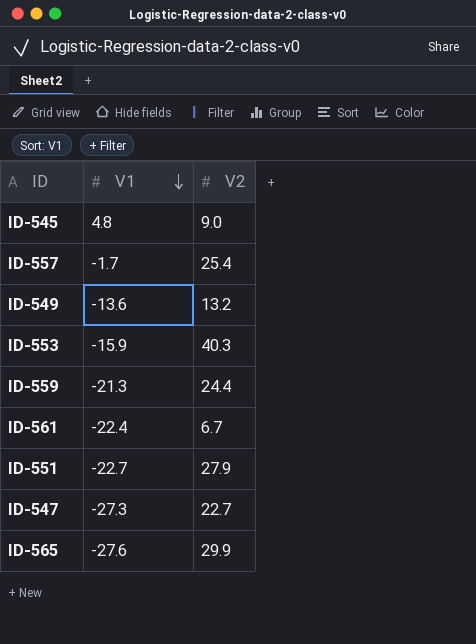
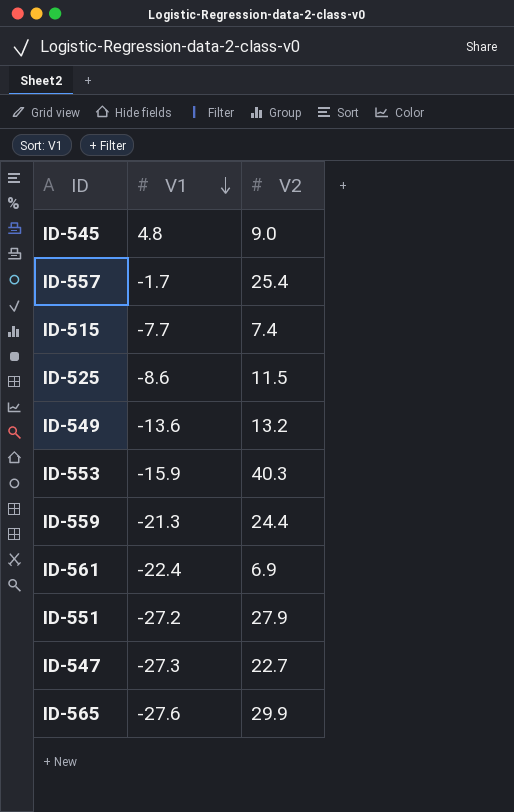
row ID-515: none -> -7.7 | 7.4
row ID-525: none -> -8.6 | 11.5
ID-561 | V2: 6.7 -> 6.9
ID-551 | V1: -22.7 -> -27.2

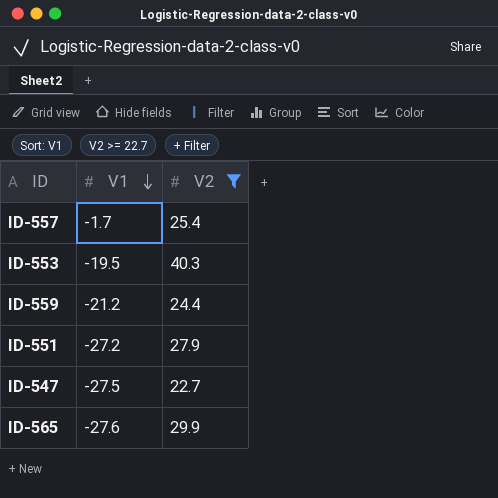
filter: none -> V2 >= 22.7
ID-553 | V1: -15.9 -> -19.5
ID-559 | V1: -21.3 -> -21.2
ID-547 | V1: -27.3 -> -27.5

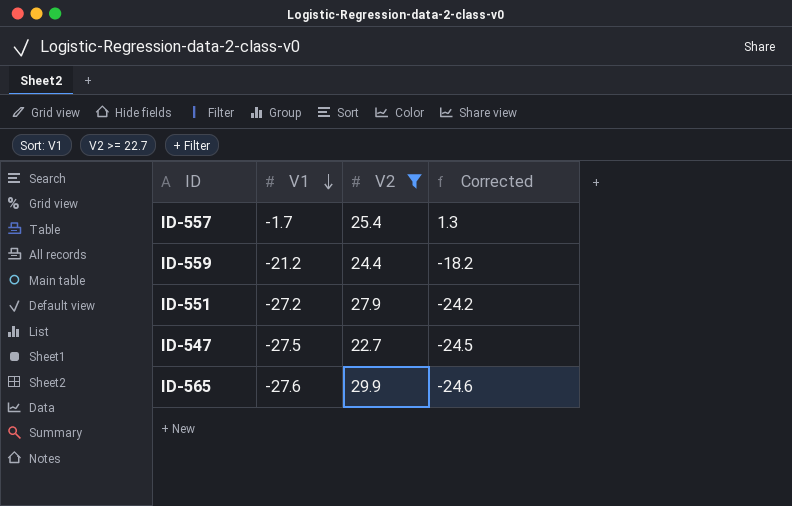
column Corrected | formula: none -> [V1] + 3
row ID-553: -19.5 | 40.3 -> none

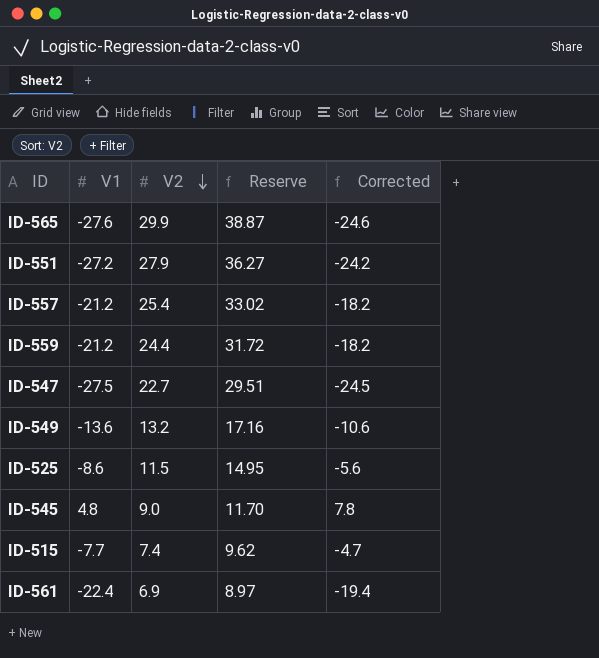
filter: V2 >= 22.7 -> none
row order: V1 descending -> V2 descending
column Reserve | formula: none -> [V2] * 1.3
ID-557 | V1: -1.7 -> -21.2
ID-557 | Corrected: 1.3 -> -18.2

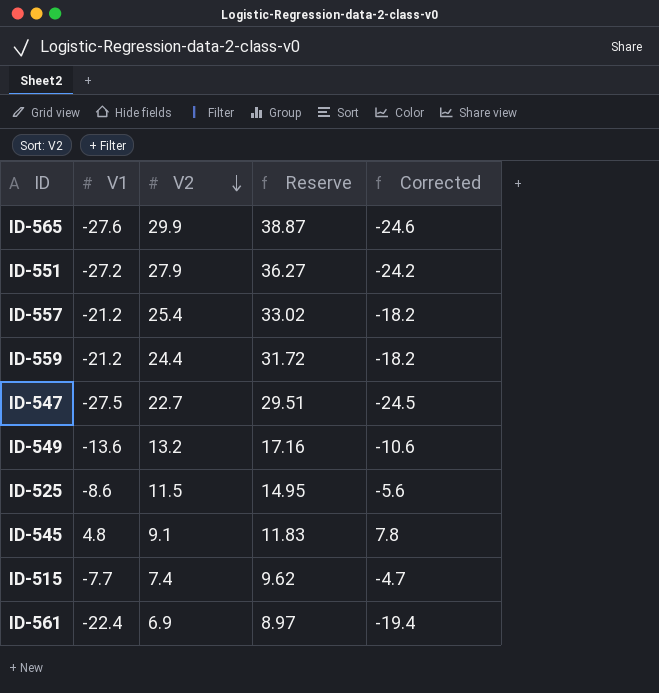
ID-545 | V2: 9.0 -> 9.1
ID-545 | Reserve: 11.70 -> 11.83

